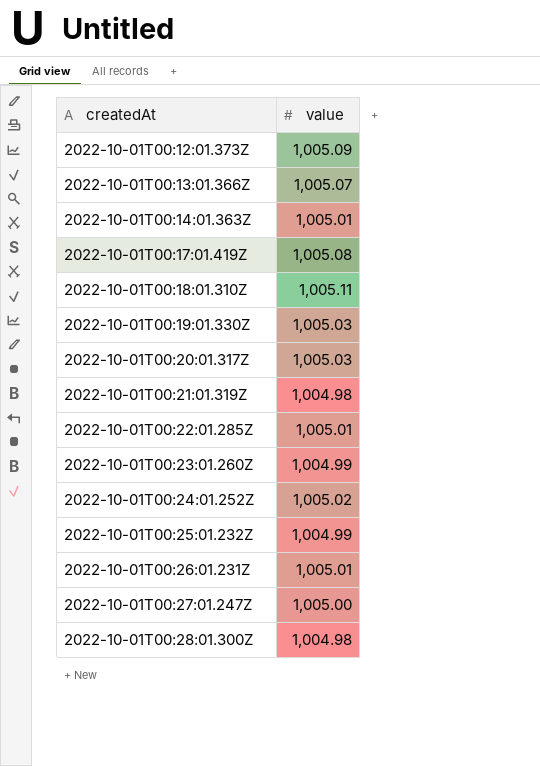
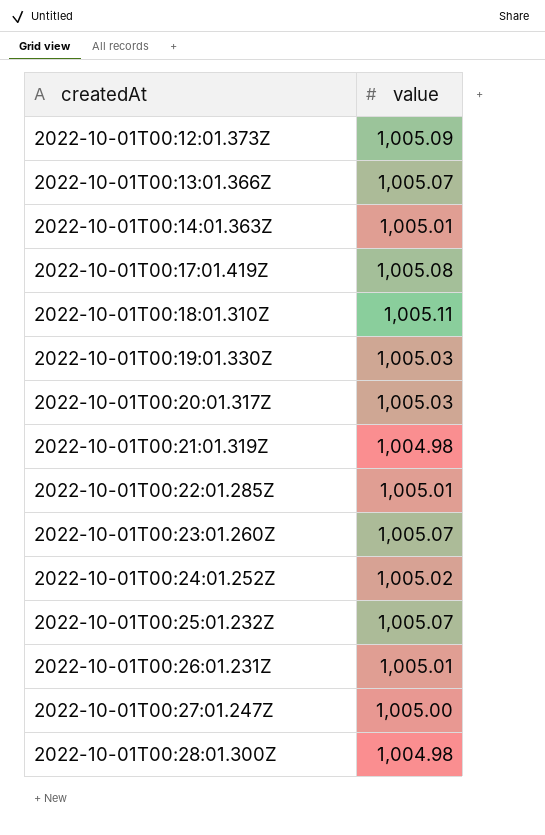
2022-10-01T00:23:01.260Z | value: 1,004.99 -> 1,005.07
2022-10-01T00:25:01.232Z | value: 1,004.99 -> 1,005.07

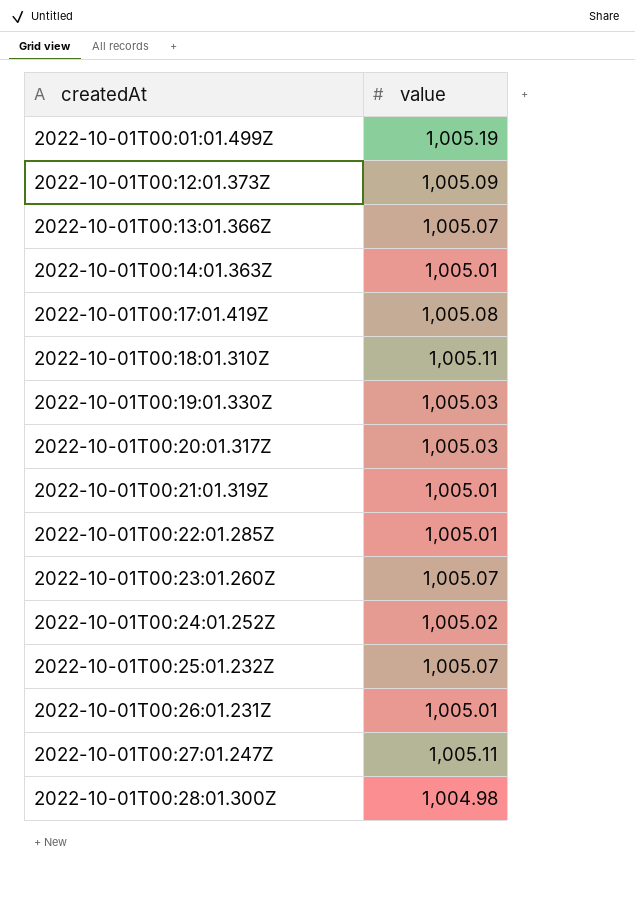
row 2022-10-01T00:01:01.499Z: none -> 1,005.19
2022-10-01T00:21:01.319Z | value: 1,004.98 -> 1,005.01
2022-10-01T00:27:01.247Z | value: 1,005.00 -> 1,005.11

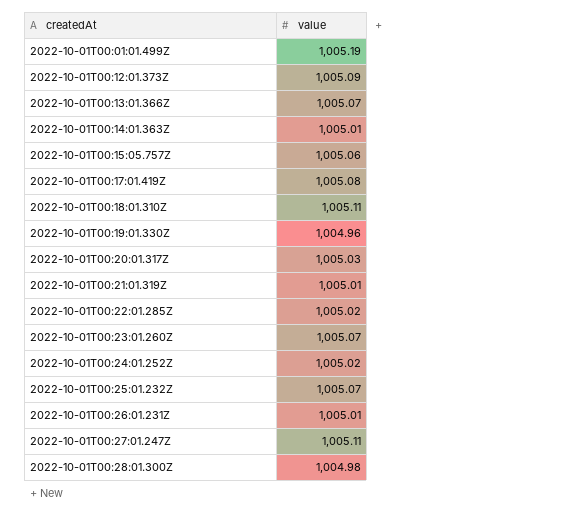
row 2022-10-01T00:15:05.757Z: none -> 1,005.06
2022-10-01T00:19:01.330Z | value: 1,005.03 -> 1,004.96
2022-10-01T00:22:01.285Z | value: 1,005.01 -> 1,005.02

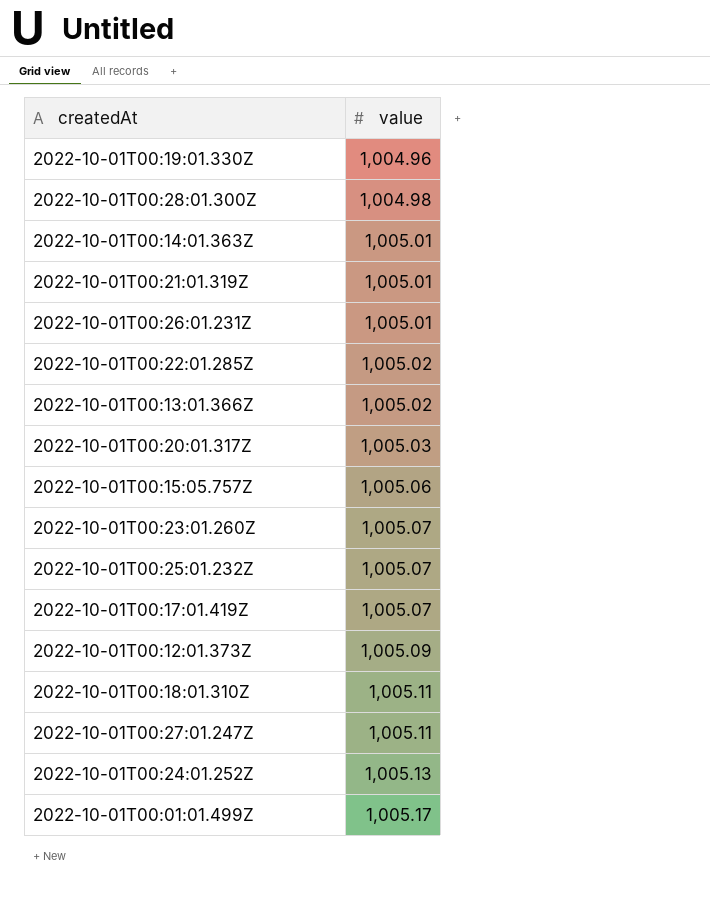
row order: createdAt ascending -> value ascending
2022-10-01T00:13:01.366Z | value: 1,005.07 -> 1,005.02
2022-10-01T00:17:01.419Z | value: 1,005.08 -> 1,005.07
2022-10-01T00:24:01.252Z | value: 1,005.02 -> 1,005.13
2022-10-01T00:01:01.499Z | value: 1,005.19 -> 1,005.17

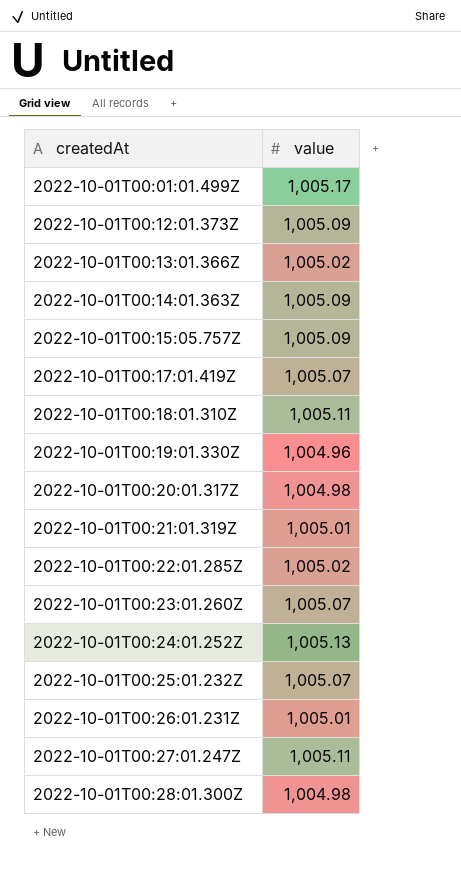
row order: value ascending -> createdAt ascending
2022-10-01T00:14:01.363Z | value: 1,005.01 -> 1,005.09
2022-10-01T00:15:05.757Z | value: 1,005.06 -> 1,005.09
2022-10-01T00:20:01.317Z | value: 1,005.03 -> 1,004.98

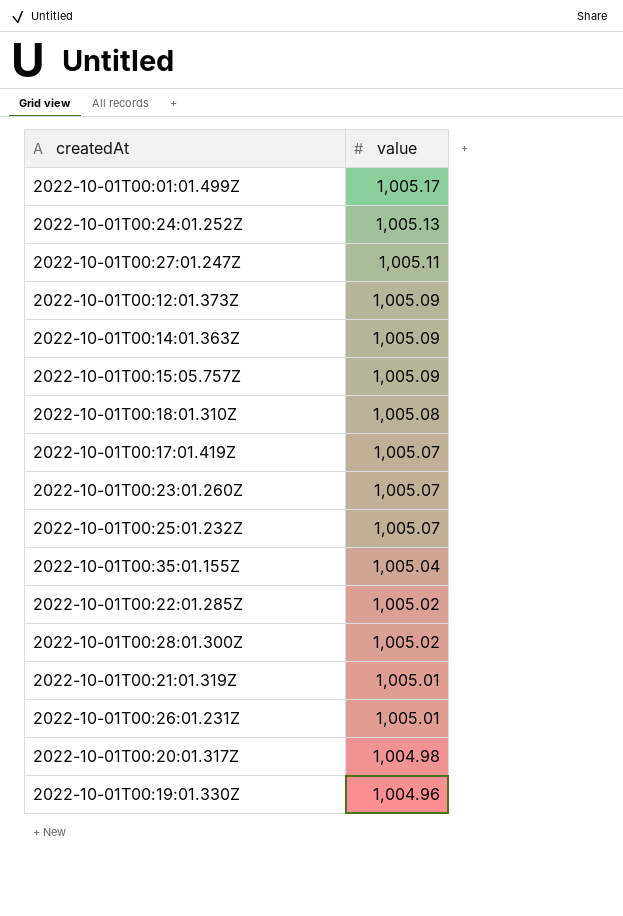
row order: createdAt ascending -> value descending
row 2022-10-01T00:13:01.366Z: 1,005.02 -> none
2022-10-01T00:18:01.310Z | value: 1,005.11 -> 1,005.08
row 2022-10-01T00:35:01.155Z: none -> 1,005.04
2022-10-01T00:28:01.300Z | value: 1,004.98 -> 1,005.02

